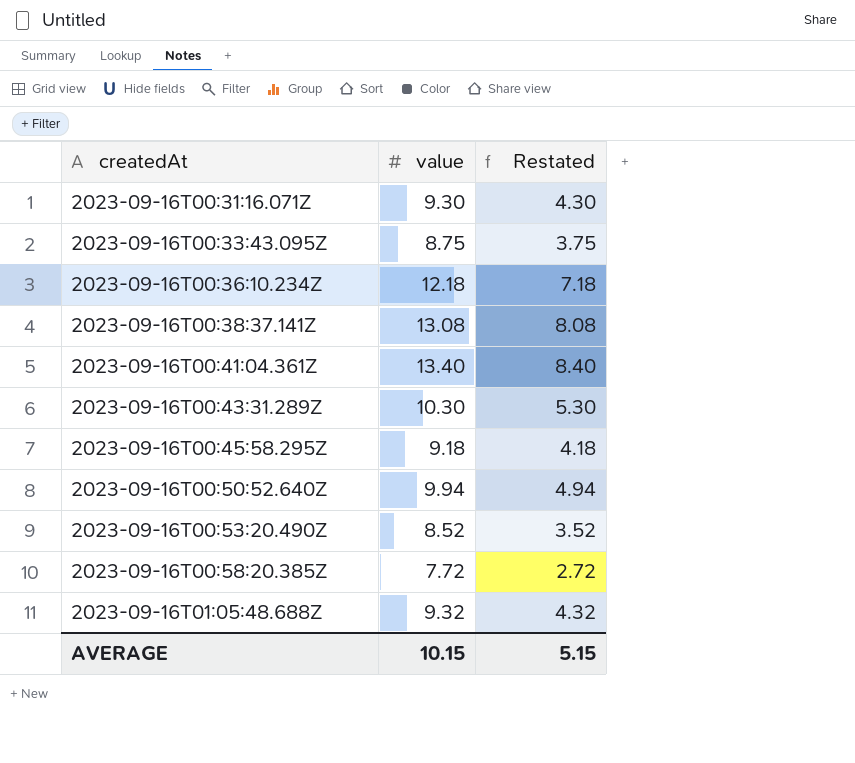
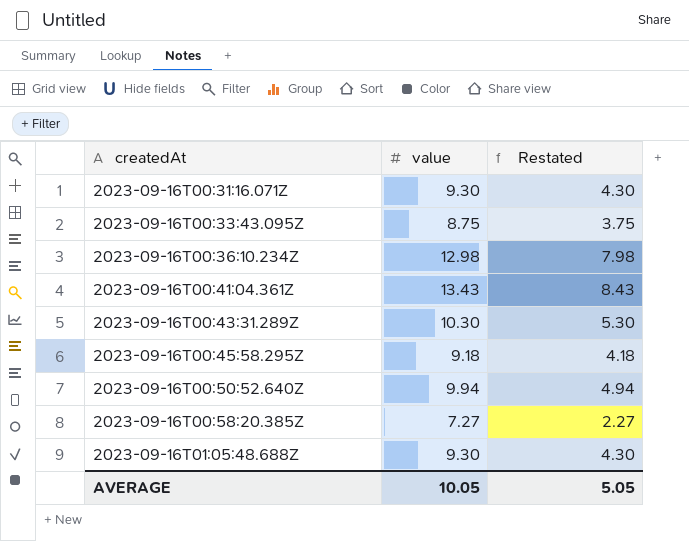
row 2023-09-16T00:38:37.141Z: 13.08 | 8.08 -> none
row 2023-09-16T00:53:20.490Z: 8.52 | 3.52 -> none
2023-09-16T00:36:10.234Z | value: 12.18 -> 12.98
2023-09-16T00:36:10.234Z | Restated: 7.18 -> 7.98
2023-09-16T00:41:04.361Z | value: 13.40 -> 13.43
2023-09-16T00:41:04.361Z | Restated: 8.40 -> 8.43
2023-09-16T00:58:20.385Z | value: 7.72 -> 7.27
2023-09-16T00:58:20.385Z | Restated: 2.72 -> 2.27
2023-09-16T01:05:48.688Z | value: 9.32 -> 9.30
2023-09-16T01:05:48.688Z | Restated: 4.32 -> 4.30
AVERAGE | value: 10.15 -> 10.05
AVERAGE | Restated: 5.15 -> 5.05

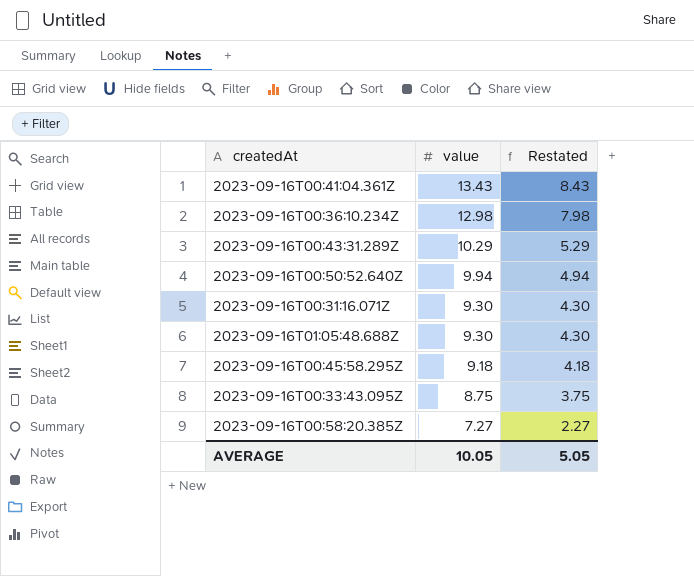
row order: createdAt ascending -> value descending
2023-09-16T00:43:31.289Z | value: 10.30 -> 10.29
2023-09-16T00:43:31.289Z | Restated: 5.30 -> 5.29

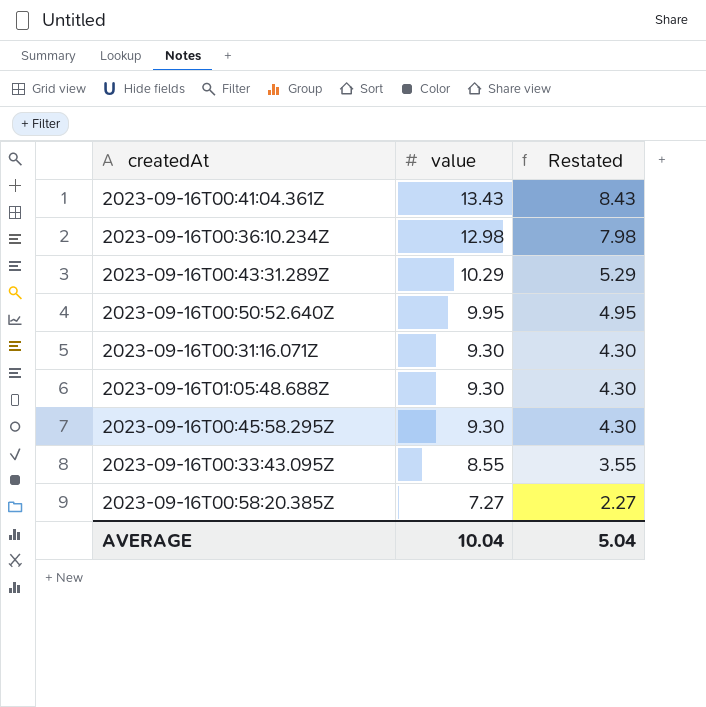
2023-09-16T00:50:52.640Z | value: 9.94 -> 9.95
2023-09-16T00:50:52.640Z | Restated: 4.94 -> 4.95
2023-09-16T00:45:58.295Z | value: 9.18 -> 9.30
2023-09-16T00:45:58.295Z | Restated: 4.18 -> 4.30
2023-09-16T00:33:43.095Z | value: 8.75 -> 8.55
2023-09-16T00:33:43.095Z | Restated: 3.75 -> 3.55
AVERAGE | value: 10.05 -> 10.04
AVERAGE | Restated: 5.05 -> 5.04

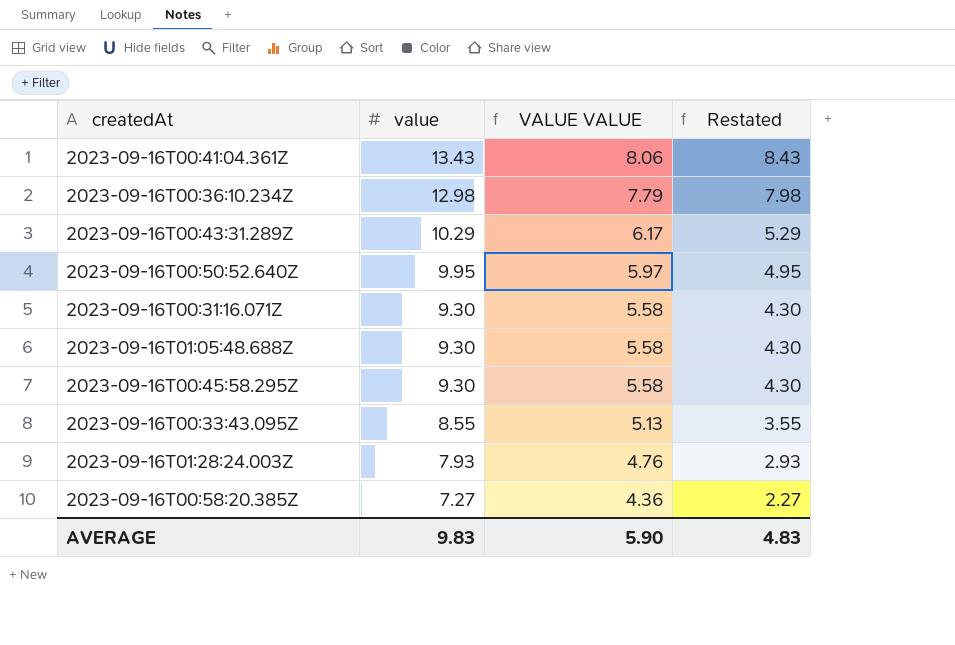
column VALUE VALUE | formula: none -> [value] * 0.6
row 2023-09-16T01:28:24.003Z: none -> 7.93 | 4.76 | 2.93
AVERAGE | value: 10.04 -> 9.83
AVERAGE | Restated: 5.04 -> 4.83

